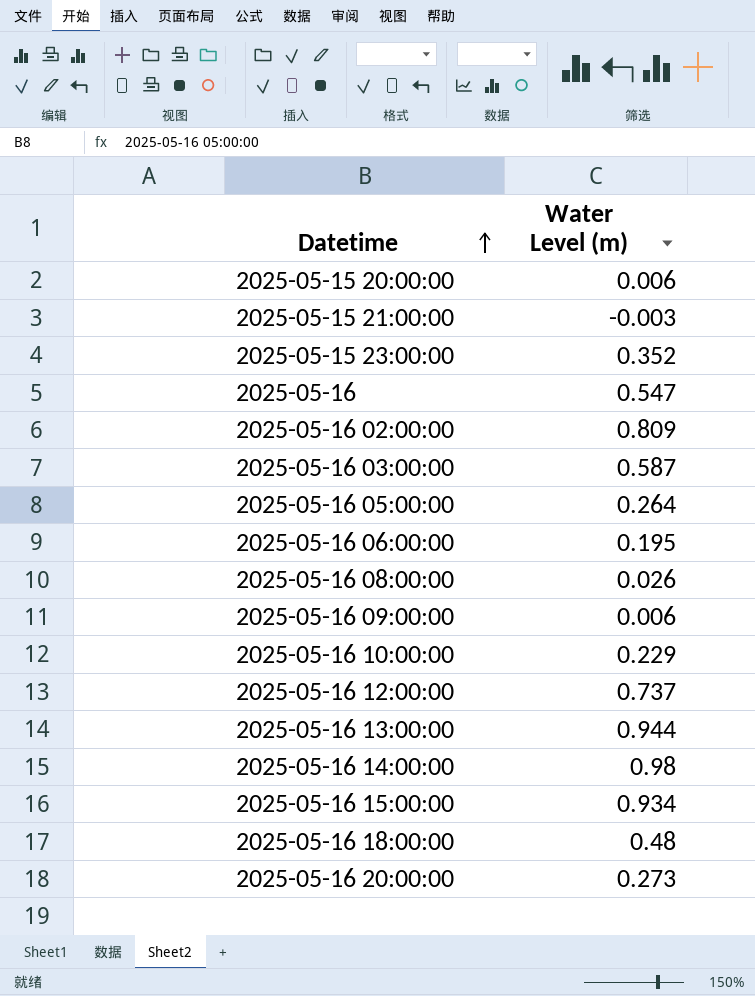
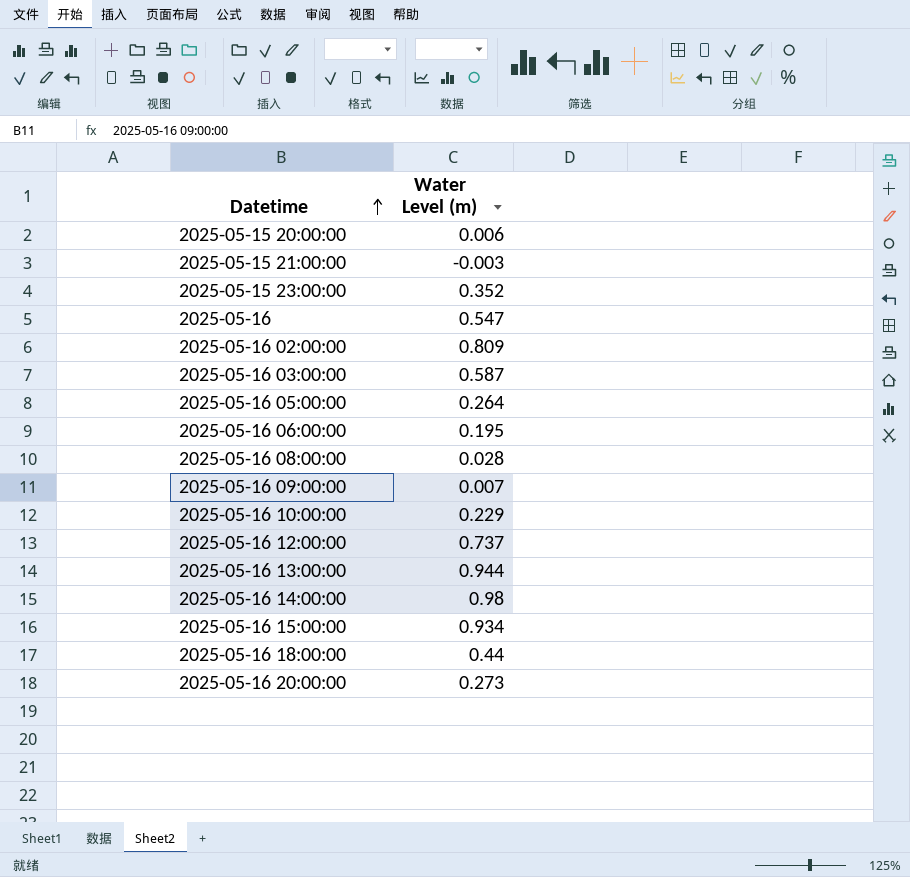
2025-05-16 08:00:00 | Water Level (m): 0.026 -> 0.028
2025-05-16 09:00:00 | Water Level (m): 0.006 -> 0.007
2025-05-16 18:00:00 | Water Level (m): 0.48 -> 0.44

